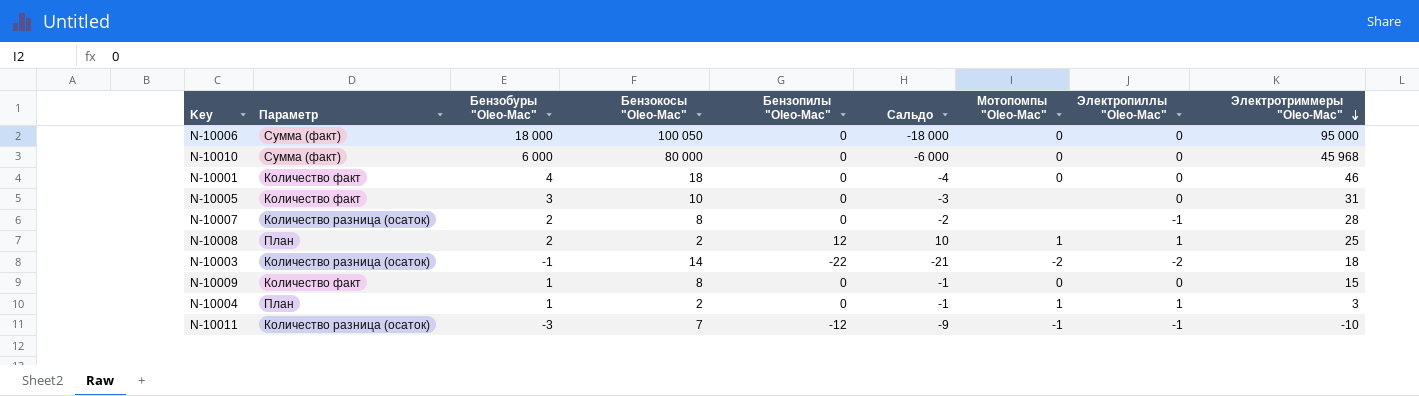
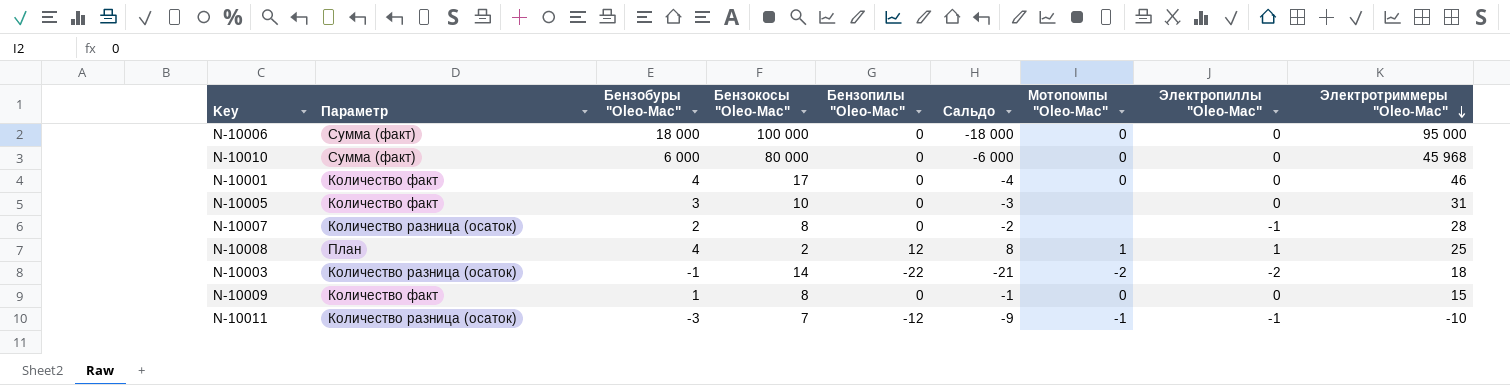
row N-10004: План | 1 | 2 | 0 | -1 | 1 | 1 | 3 -> none
N-10006 | Бензокосы "Oleo-Mac": 100 050 -> 100 000
N-10001 | Бензокосы "Oleo-Mac": 18 -> 17
N-10008 | Бензобуры "Oleo-Mac": 2 -> 4
N-10008 | Сальдо: 10 -> 8

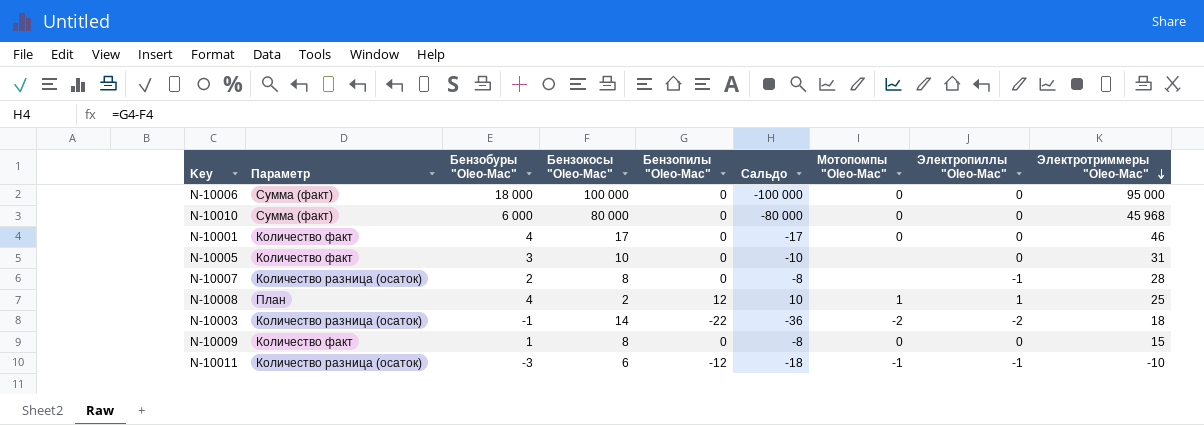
column Сальдо | formula: [Бензопилы "Oleo-Mac"] - [Бензобуры "Oleo-Mac"] -> [Бензопилы "Oleo-Mac"] - [Бензокосы "Oleo-Mac"]
N-10011 | Бензокосы "Oleo-Mac": 7 -> 6

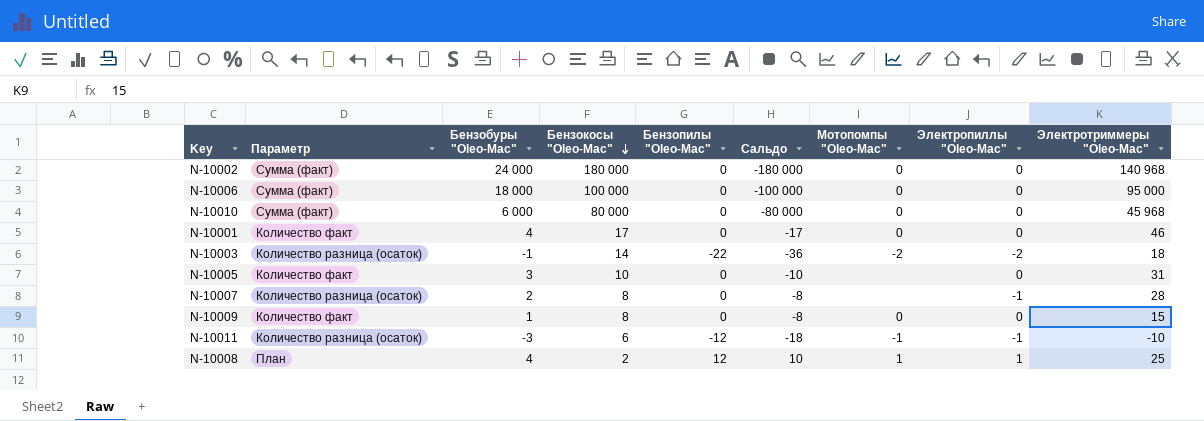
row order: Электротриммеры "Oleo-Mac" descending -> Бензокосы "Oleo-Mac" descending
row N-10002: none -> Сумма (факт) | 24 000 | 180 000 | 0 | -180 000 | 0 | 0 | 140 968

